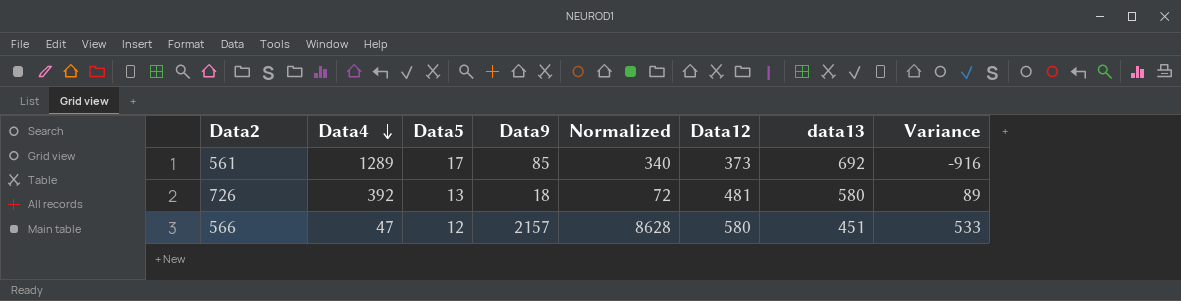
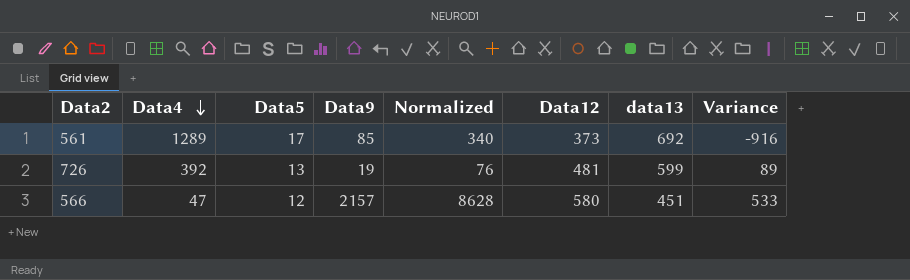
726 | Data9: 18 -> 19
726 | Normalized: 72 -> 76
726 | data13: 580 -> 599

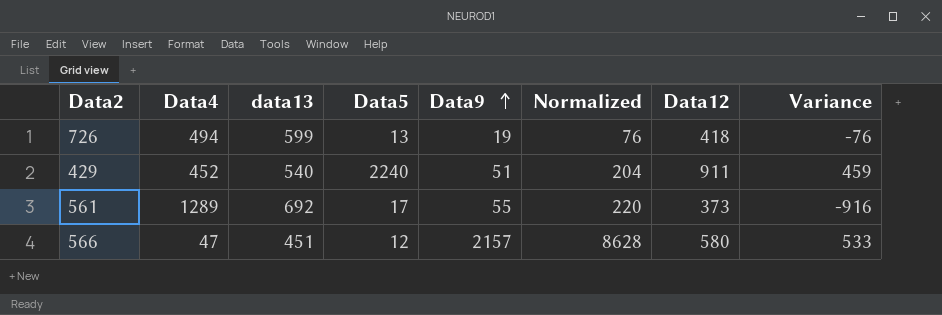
row order: Data4 descending -> Data9 ascending
column data13 | position: 7 -> 3
726 | Data4: 392 -> 494
726 | Data12: 481 -> 418
726 | Variance: 89 -> -76
row 429: none -> 452 | 540 | 2240 | 51 | 204 | 911 | 459
561 | Data9: 85 -> 55
561 | Normalized: 340 -> 220

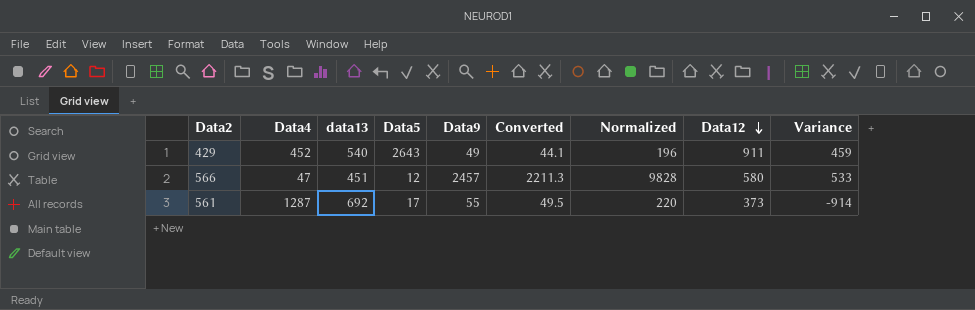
row order: Data9 ascending -> Data12 descending
column Converted | formula: none -> [Data9] * 0.9
row 726: 494 | 599 | 13 | 19 | 76 | 418 | -76 -> none
429 | Data5: 2240 -> 2643
429 | Data9: 51 -> 49
429 | Normalized: 204 -> 196
566 | Data9: 2157 -> 2457
566 | Normalized: 8628 -> 9828
561 | Data4: 1289 -> 1287
561 | Variance: -916 -> -914

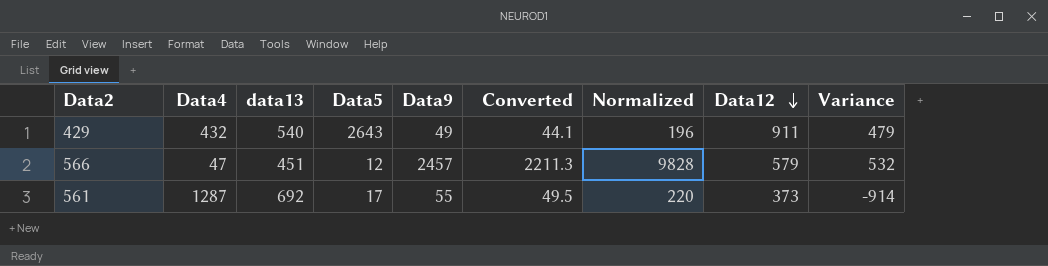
429 | Data4: 452 -> 432
429 | Variance: 459 -> 479
566 | Data12: 580 -> 579
566 | Variance: 533 -> 532

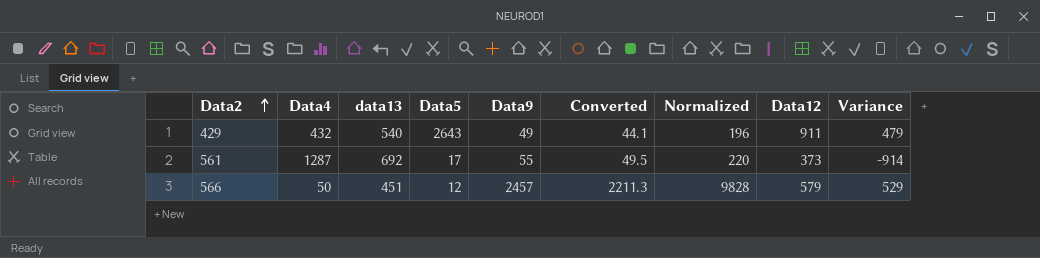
row order: Data12 descending -> Data2 ascending
566 | Data4: 47 -> 50
566 | Variance: 532 -> 529

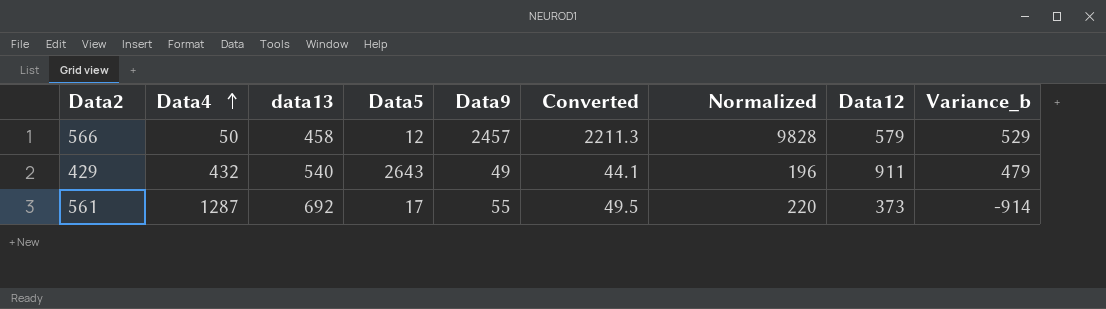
row order: Data2 ascending -> Data4 ascending
column name: Variance -> Variance_b
566 | data13: 451 -> 458

